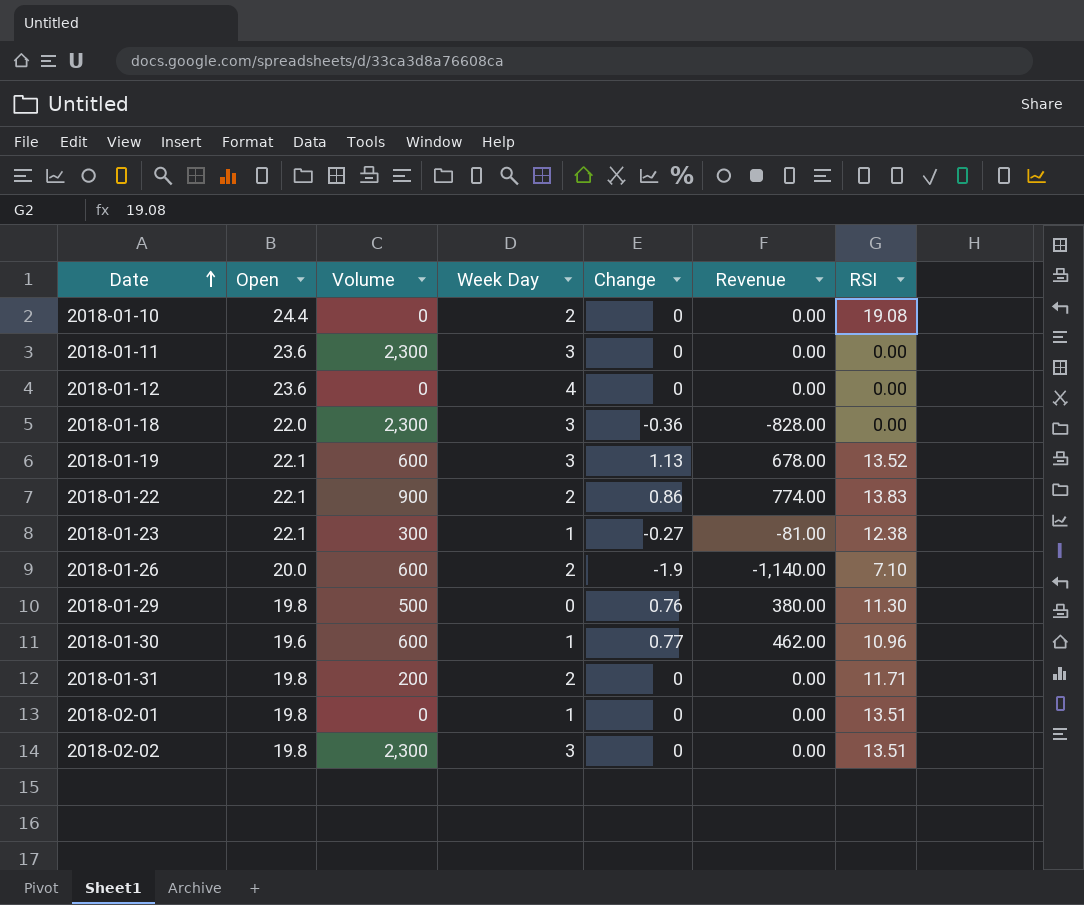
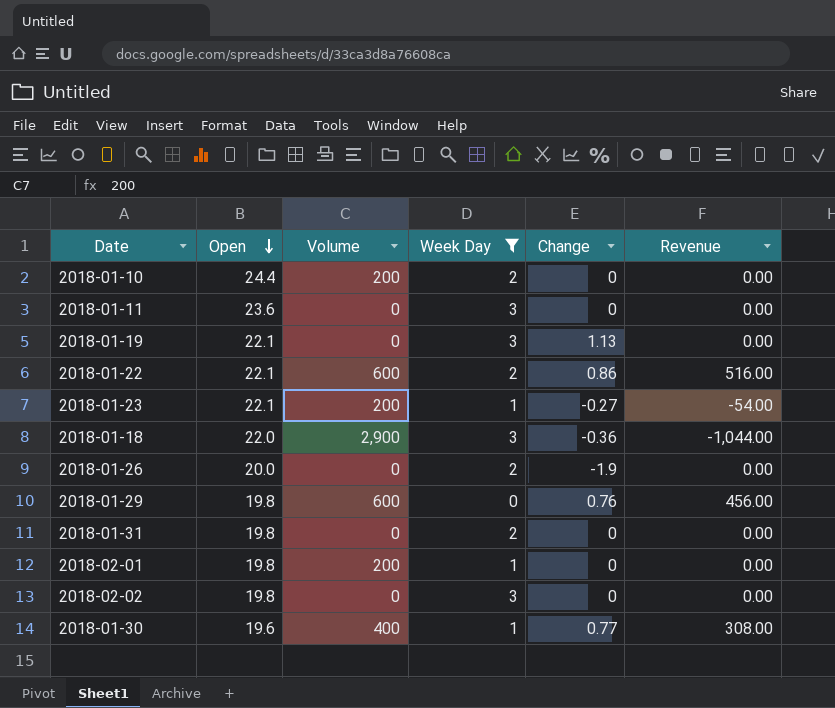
filter: none -> Week Day != 4
row order: Date ascending -> Open descending
column RSI | position: 7 -> none
2018-01-10 | Volume: 0 -> 200
2018-01-11 | Volume: 2,300 -> 0
2018-01-19 | Volume: 600 -> 0
2018-01-19 | Revenue: 678.00 -> 0.00
2018-01-22 | Volume: 900 -> 600
2018-01-22 | Revenue: 774.00 -> 516.00
2018-01-23 | Volume: 300 -> 200
2018-01-23 | Revenue: -81.00 -> -54.00
2018-01-18 | Volume: 2,300 -> 2,900
2018-01-18 | Revenue: -828.00 -> -1,044.00
2018-01-26 | Volume: 600 -> 0
2018-01-26 | Revenue: -1,140.00 -> 0.00
2018-01-29 | Volume: 500 -> 600
2018-01-29 | Revenue: 380.00 -> 456.00
2018-01-31 | Volume: 200 -> 0
2018-02-01 | Volume: 0 -> 200
2018-02-02 | Volume: 2,300 -> 0
2018-01-30 | Volume: 600 -> 400
2018-01-30 | Revenue: 462.00 -> 308.00

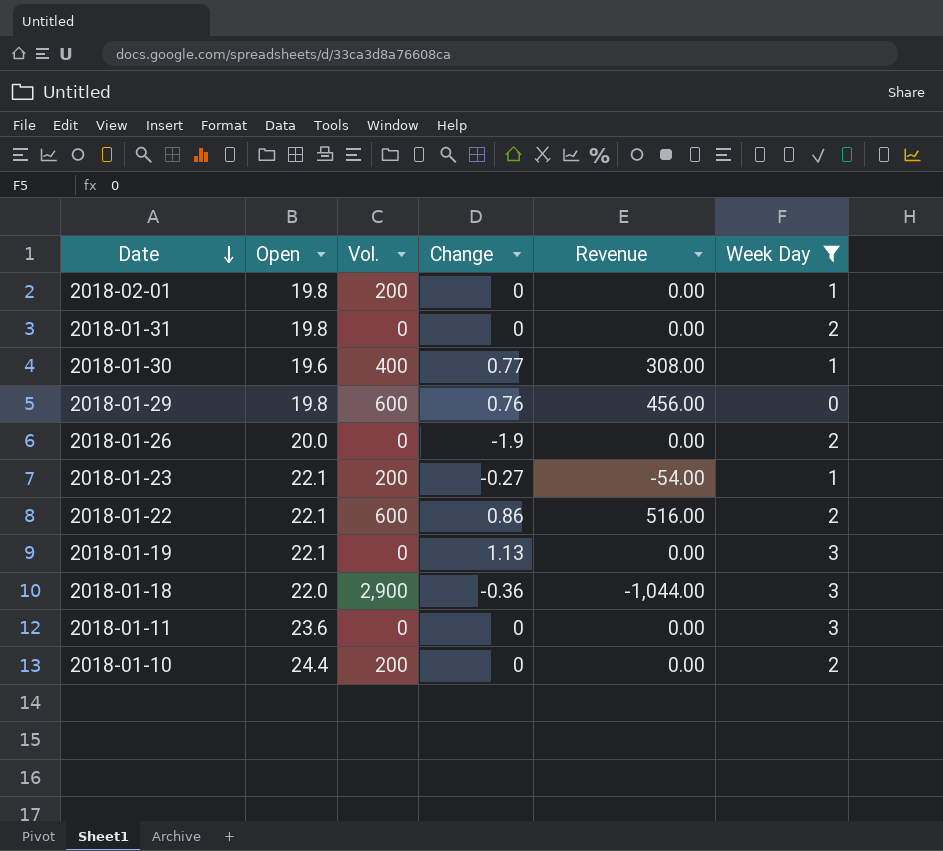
row order: Open descending -> Date descending
column name: Volume -> Vol.
column Week Day | position: 4 -> 6
row 2018-02-02: 19.8 | 0 | 3 | 0 | 0.00 -> none

